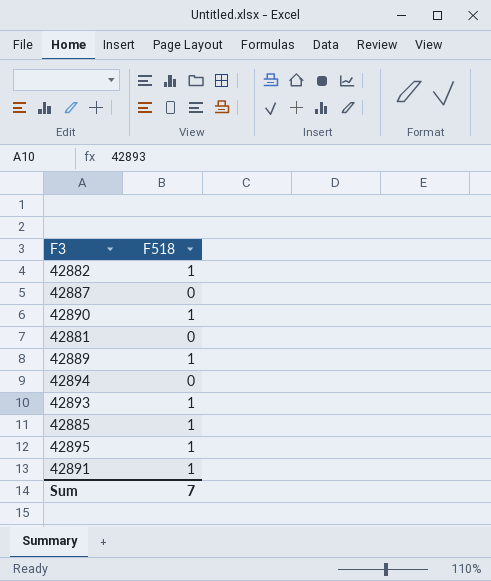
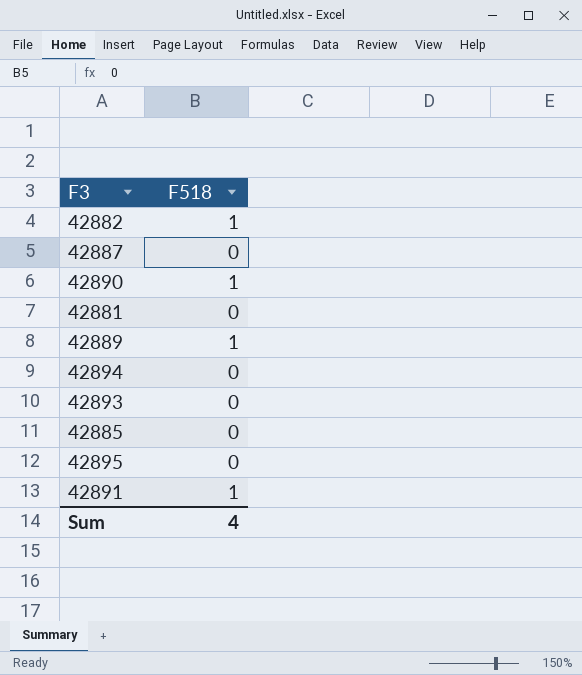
42893 | F518: 1 -> 0
42885 | F518: 1 -> 0
42895 | F518: 1 -> 0
Sum | F518: 7 -> 4

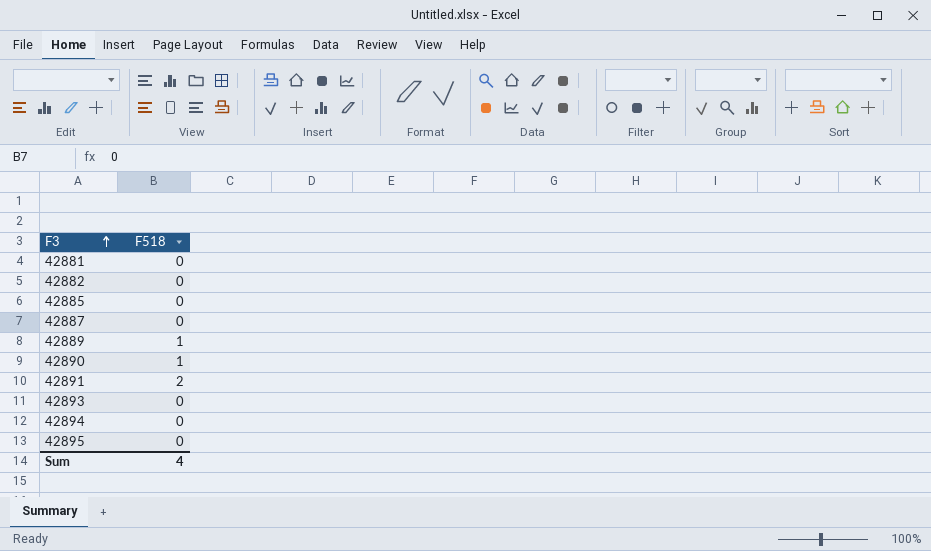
row order: none -> F3 ascending
42882 | F518: 1 -> 0
42891 | F518: 1 -> 2

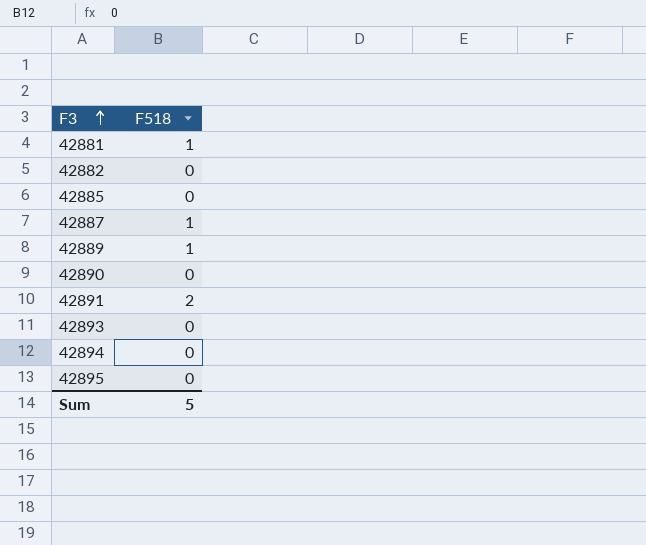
42881 | F518: 0 -> 1
42887 | F518: 0 -> 1
42890 | F518: 1 -> 0
Sum | F518: 4 -> 5

